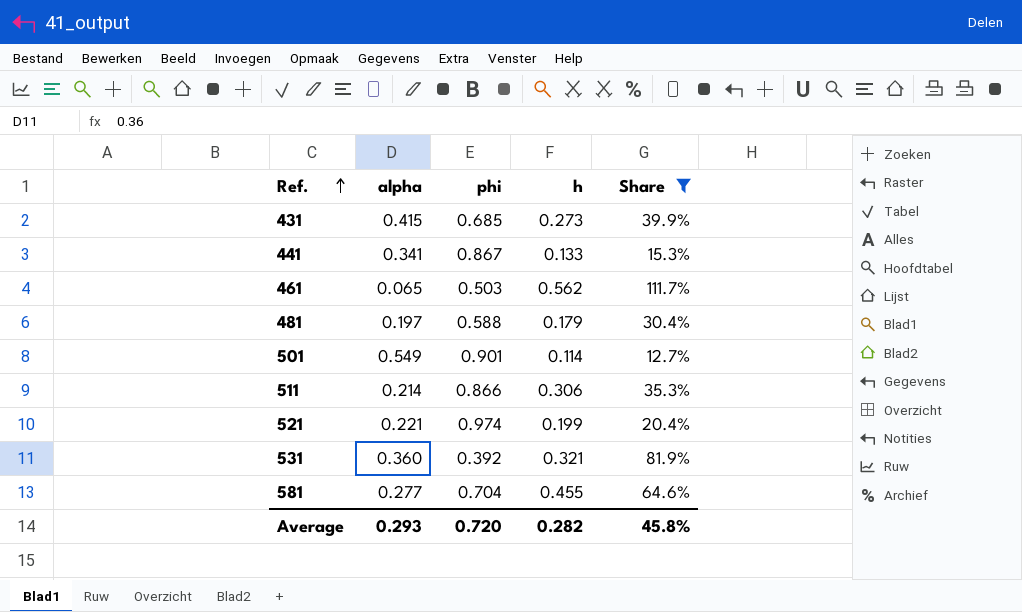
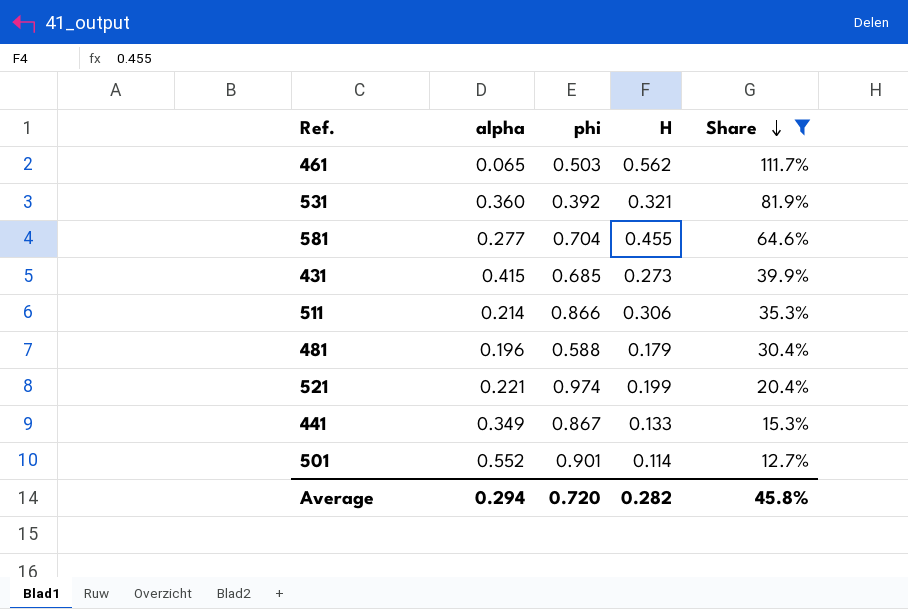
row order: Ref. ascending -> Share descending
column name: h -> H
481 | alpha: 0.197 -> 0.196
441 | alpha: 0.341 -> 0.349
501 | alpha: 0.549 -> 0.552
Average | alpha: 0.293 -> 0.294

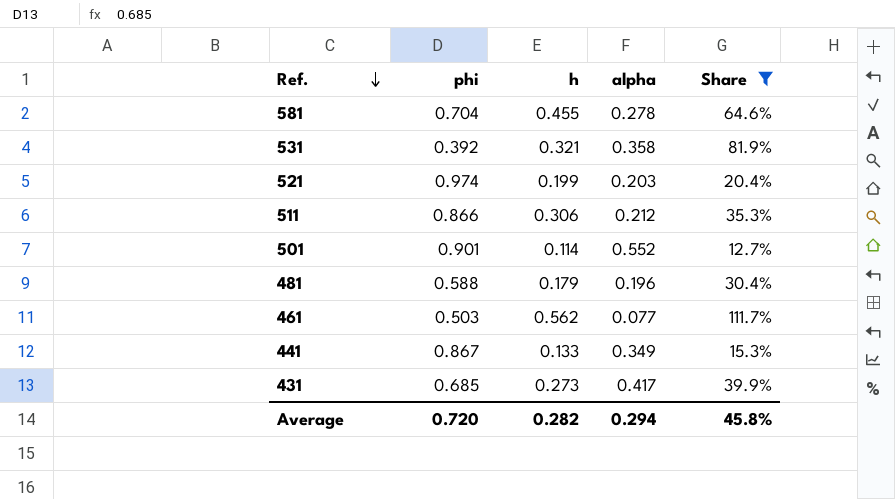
row order: Share descending -> Ref. descending
column name: H -> h
column alpha | position: 2 -> 4
581 | alpha: 0.277 -> 0.278
531 | alpha: 0.360 -> 0.358
521 | alpha: 0.221 -> 0.203
511 | alpha: 0.214 -> 0.212
461 | alpha: 0.065 -> 0.077
431 | alpha: 0.415 -> 0.417

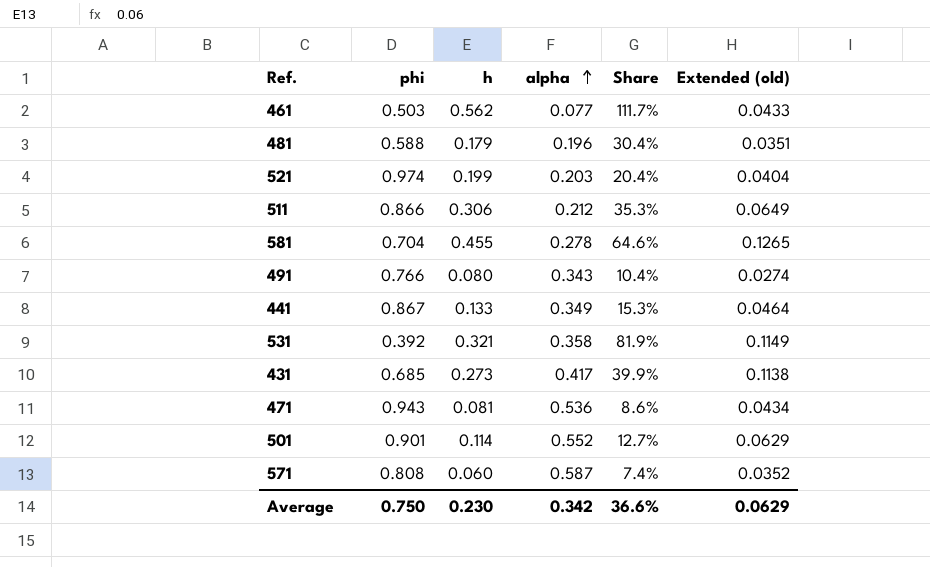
filter: Share >= 12.7% -> none
row order: Ref. descending -> alpha ascending
column Extended (old) | formula: none -> [h] * [alpha]
Average | phi: 0.720 -> 0.750
Average | h: 0.282 -> 0.230
Average | alpha: 0.294 -> 0.342
Average | Share: 45.8% -> 36.6%

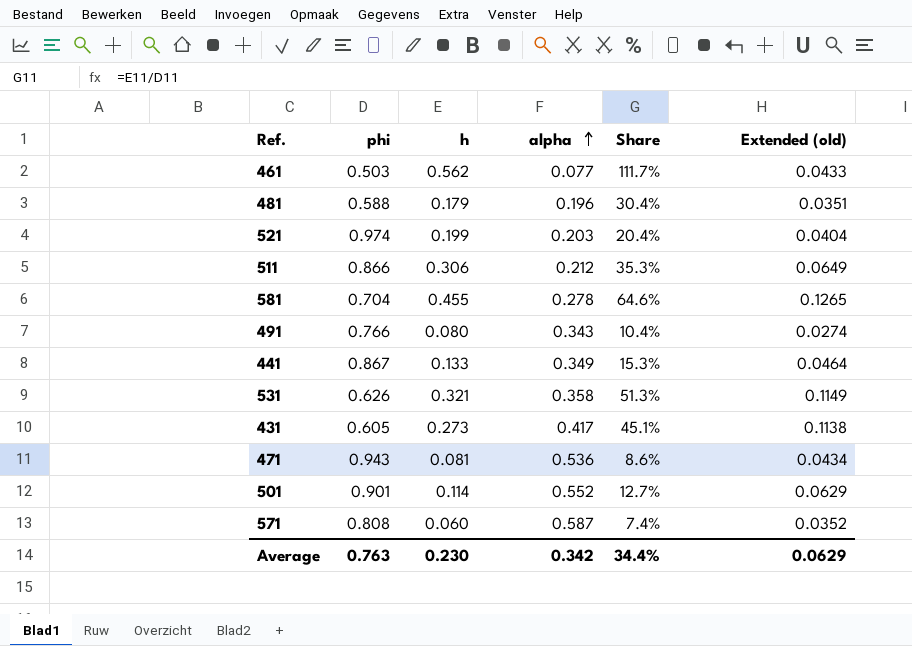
531 | phi: 0.392 -> 0.626
531 | Share: 81.9% -> 51.3%
431 | phi: 0.685 -> 0.605
431 | Share: 39.9% -> 45.1%
Average | phi: 0.750 -> 0.763
Average | Share: 36.6% -> 34.4%

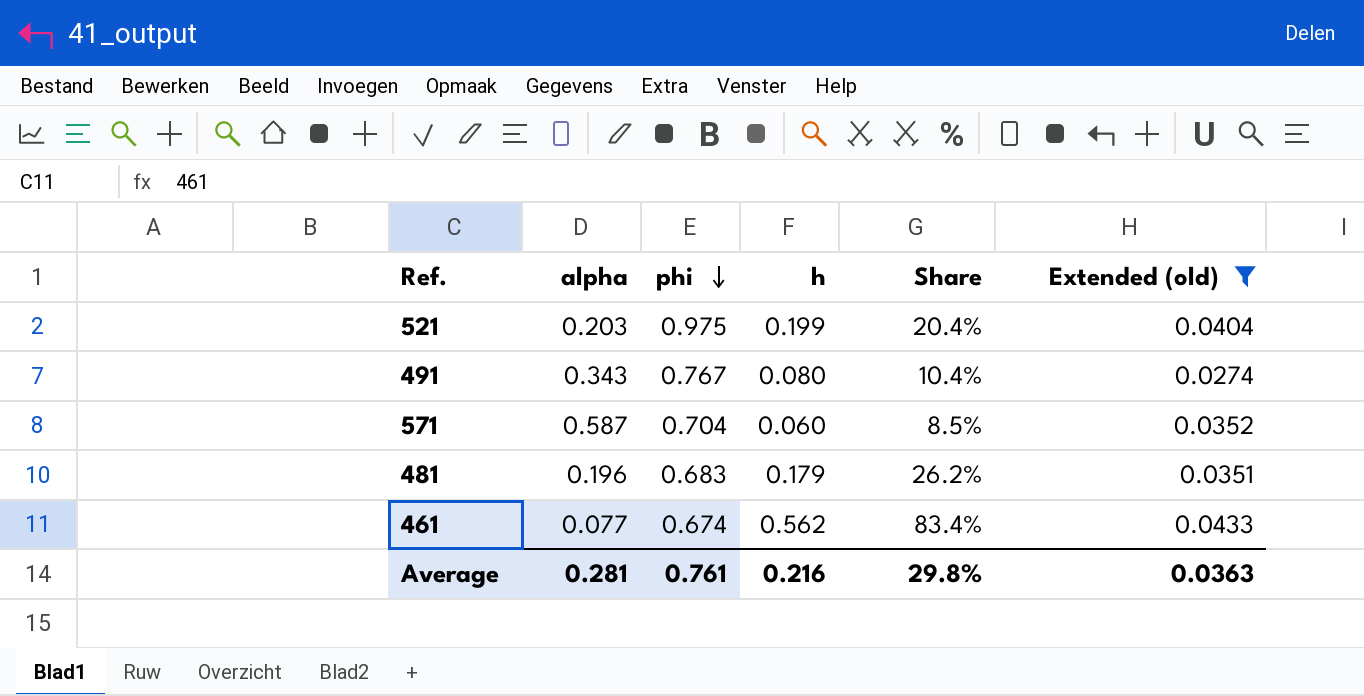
filter: none -> Extended (old) <= 0.0433
row order: alpha ascending -> phi descending
column alpha | position: 4 -> 2
521 | phi: 0.974 -> 0.975
491 | phi: 0.766 -> 0.767
571 | phi: 0.808 -> 0.704
571 | Share: 7.4% -> 8.5%
481 | phi: 0.588 -> 0.683
481 | Share: 30.4% -> 26.2%
461 | phi: 0.503 -> 0.674
461 | Share: 111.7% -> 83.4%
Average | alpha: 0.342 -> 0.281
Average | phi: 0.763 -> 0.761
Average | h: 0.230 -> 0.216
Average | Share: 34.4% -> 29.8%
Average | Extended (old): 0.0629 -> 0.0363

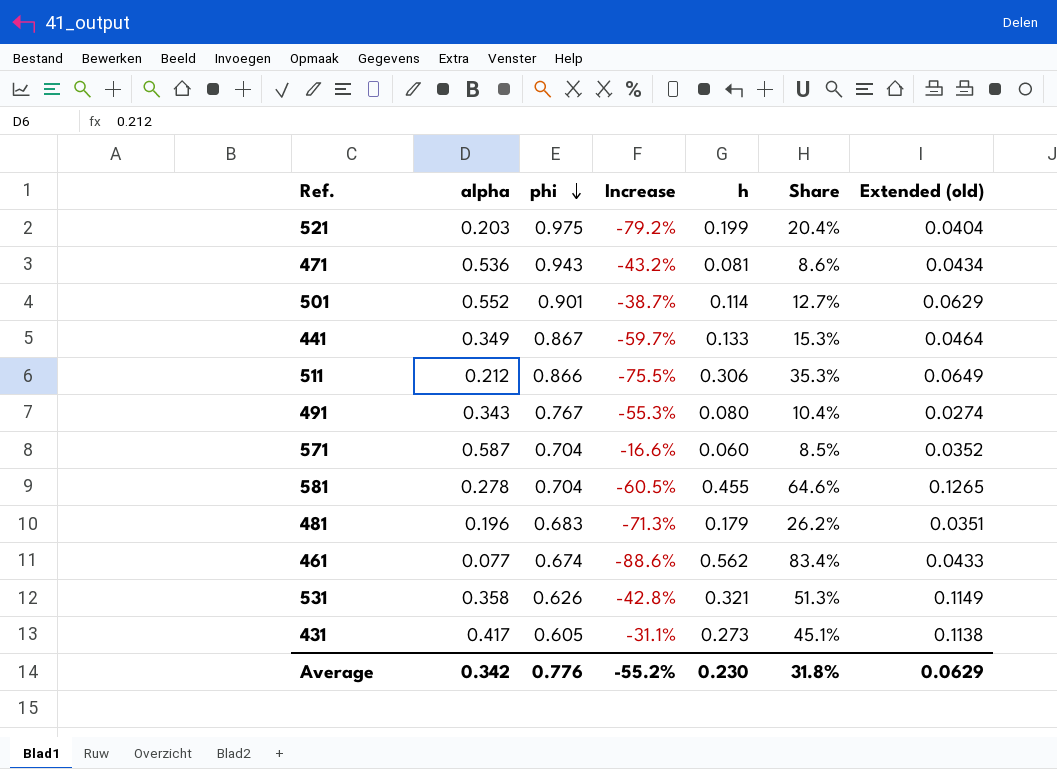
filter: Extended (old) <= 0.0433 -> none
column Increase | formula: none -> ([alpha] - [phi]) / [phi]
Average | alpha: 0.281 -> 0.342
Average | phi: 0.761 -> 0.776
Average | h: 0.216 -> 0.230
Average | Share: 29.8% -> 31.8%
Average | Extended (old): 0.0363 -> 0.0629

